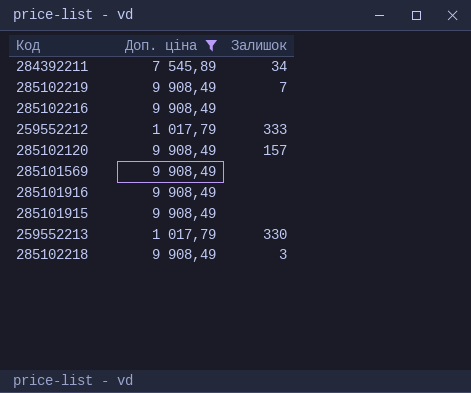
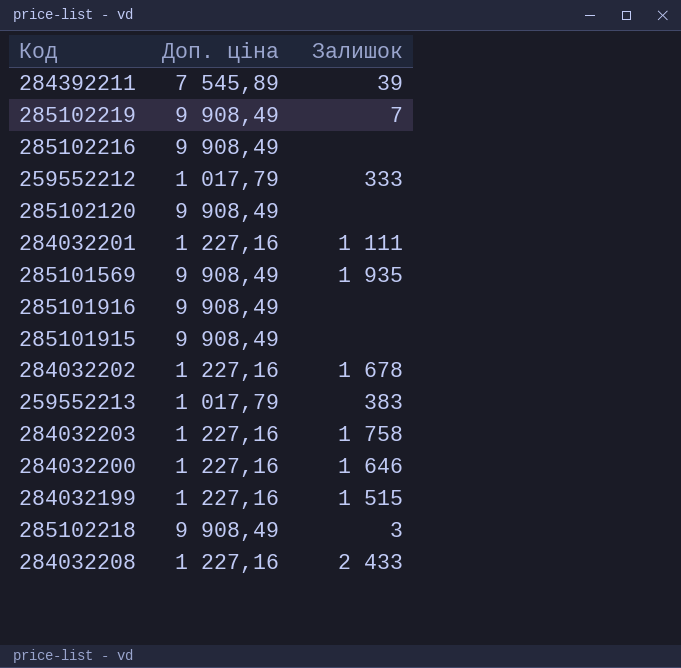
filter: Доп. ціна != 1 227,16 -> none
284392211 | Залишок: 34 -> 39
285102120 | Залишок: 157 -> none
285101569 | Залишок: none -> 1 935
259552213 | Залишок: 330 -> 383

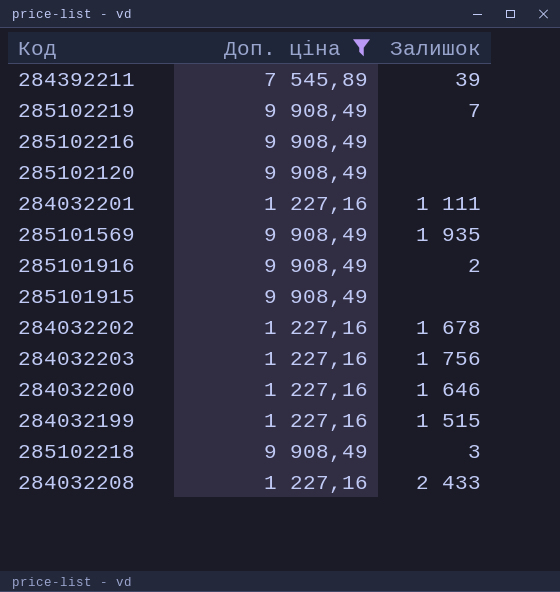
filter: none -> Доп. ціна != 1 017,79
285101916 | Залишок: none -> 2
284032203 | Залишок: 1 758 -> 1 756

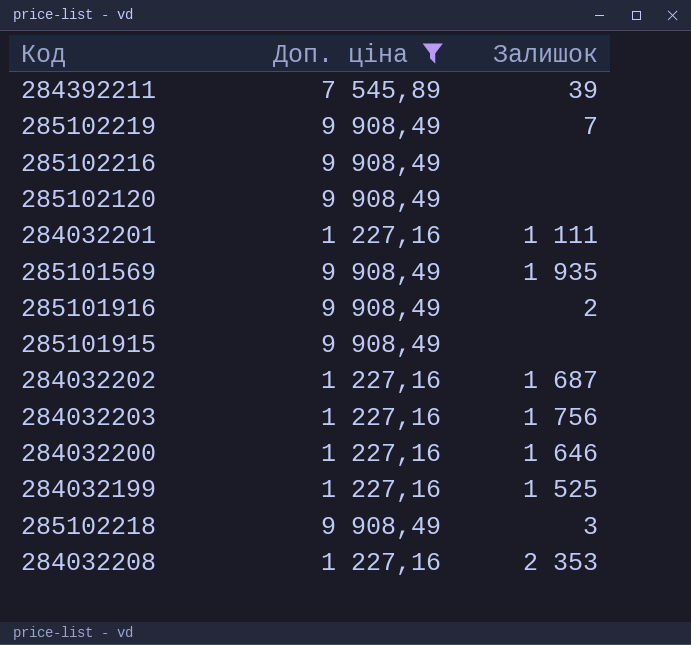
284032202 | Залишок: 1 678 -> 1 687
284032199 | Залишок: 1 515 -> 1 525
284032208 | Залишок: 2 433 -> 2 353

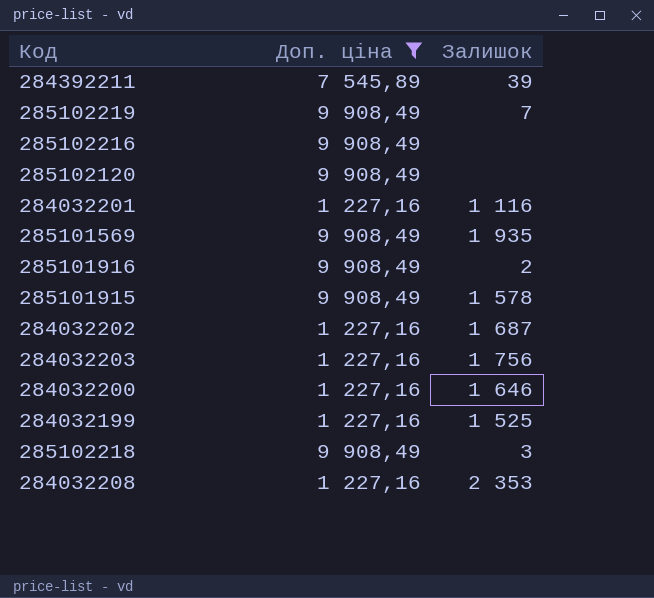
284032201 | Залишок: 1 111 -> 1 116
285101915 | Залишок: none -> 1 578

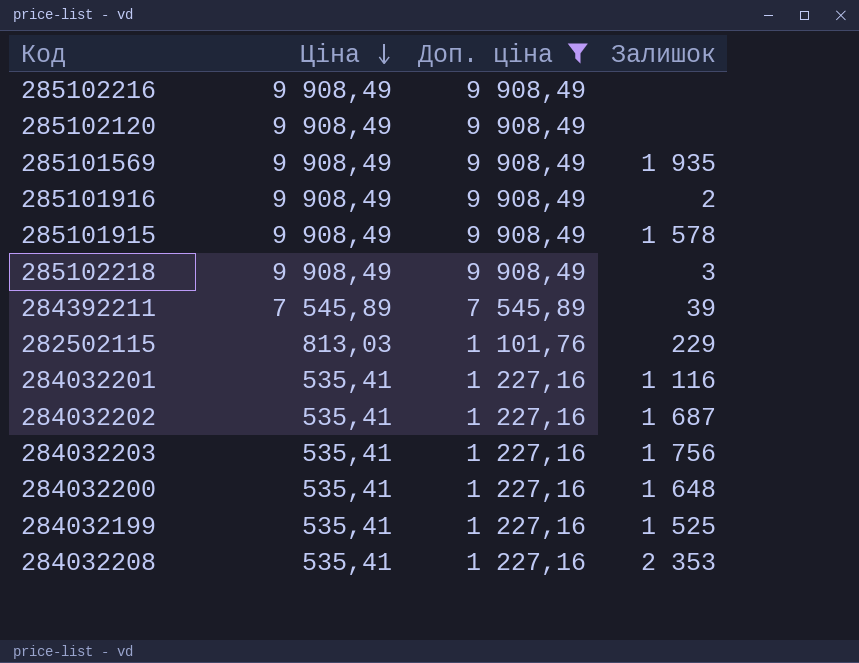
row order: none -> Ціна descending
column Ціна | position: none -> 2
row 285102219: 9 908,49 | 7 -> none
row 282502115: none -> 813,03 | 1 101,76 | 229
284032200 | Залишок: 1 646 -> 1 648

